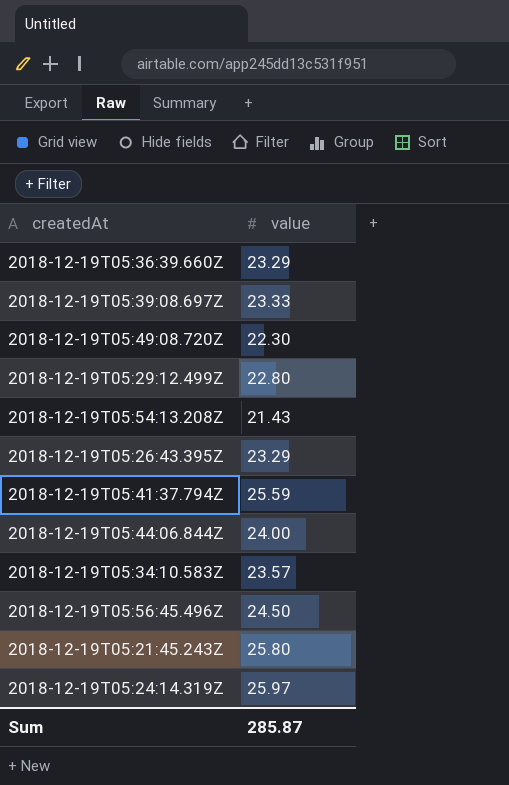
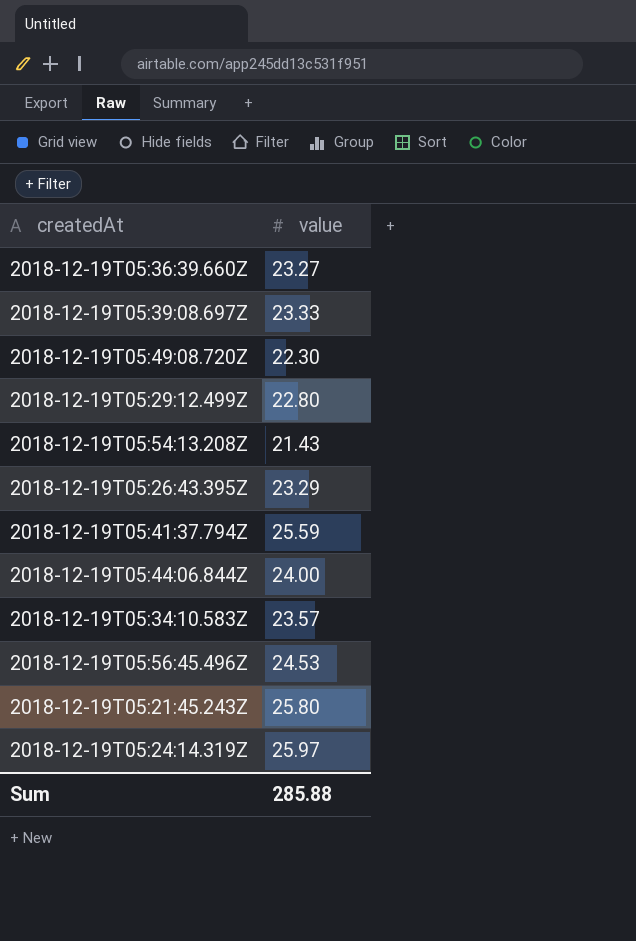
2018-12-19T05:36:39.660Z | value: 23.29 -> 23.27
2018-12-19T05:56:45.496Z | value: 24.50 -> 24.53
Sum | value: 285.87 -> 285.88

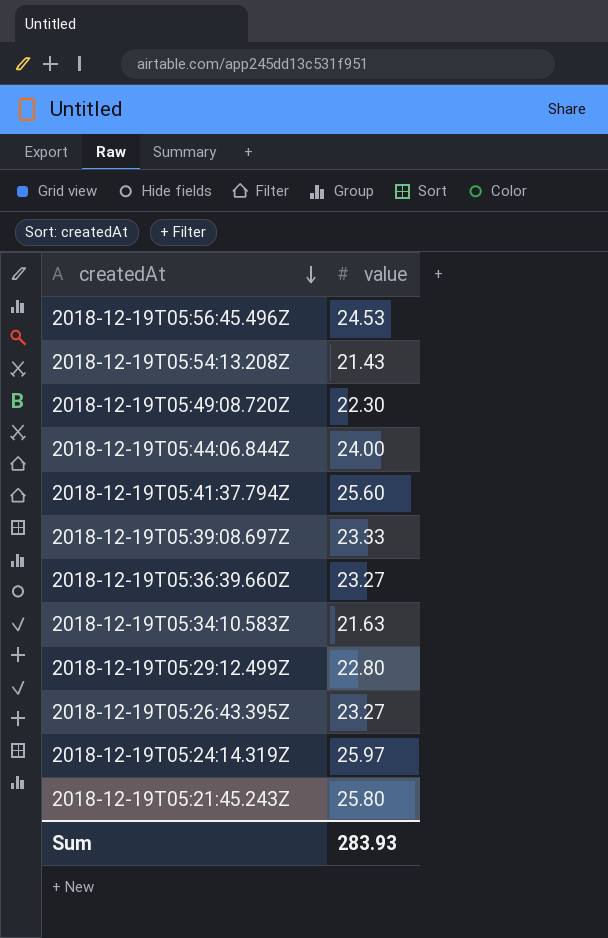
row order: none -> createdAt descending
2018-12-19T05:41:37.794Z | value: 25.59 -> 25.60
2018-12-19T05:34:10.583Z | value: 23.57 -> 21.63
2018-12-19T05:26:43.395Z | value: 23.29 -> 23.27
Sum | value: 285.88 -> 283.93

